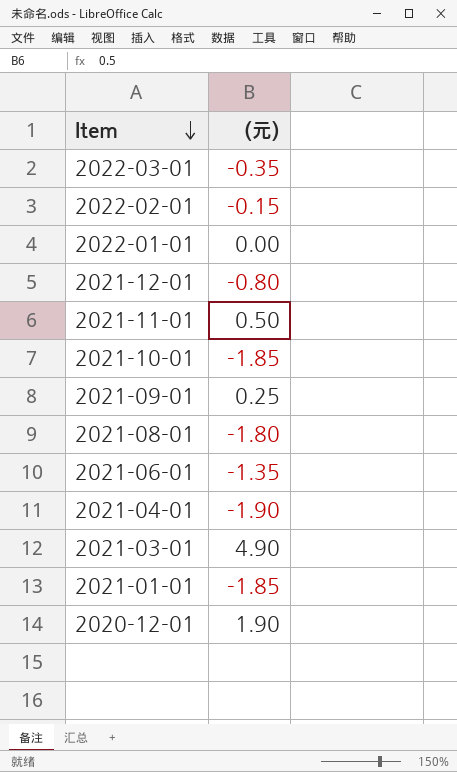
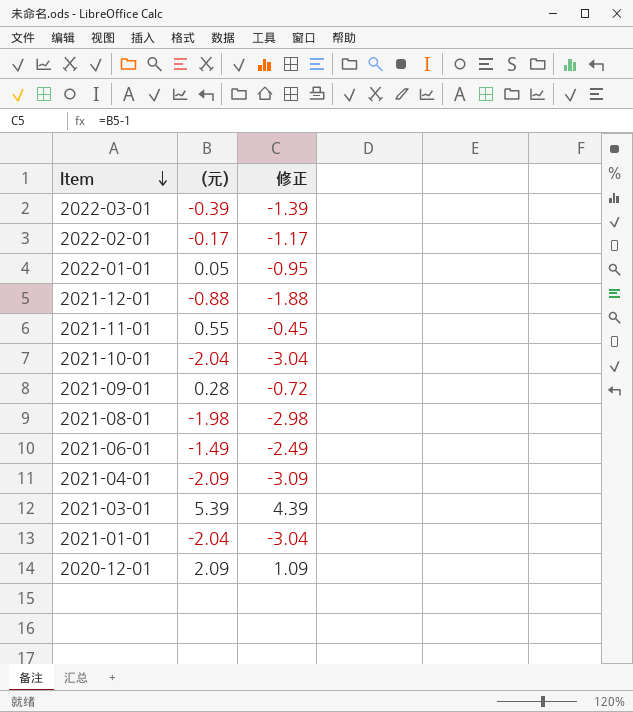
column 修正 | formula: none -> [(元)] - 1
2022-03-01 | (元): -0.35 -> -0.39
2022-02-01 | (元): -0.15 -> -0.17
2022-01-01 | (元): 0.00 -> 0.05
2021-12-01 | (元): -0.80 -> -0.88
2021-11-01 | (元): 0.50 -> 0.55
2021-10-01 | (元): -1.85 -> -2.04
2021-09-01 | (元): 0.25 -> 0.28
2021-08-01 | (元): -1.80 -> -1.98
2021-06-01 | (元): -1.35 -> -1.49
2021-04-01 | (元): -1.90 -> -2.09
2021-03-01 | (元): 4.90 -> 5.39
2021-01-01 | (元): -1.85 -> -2.04
2020-12-01 | (元): 1.90 -> 2.09

